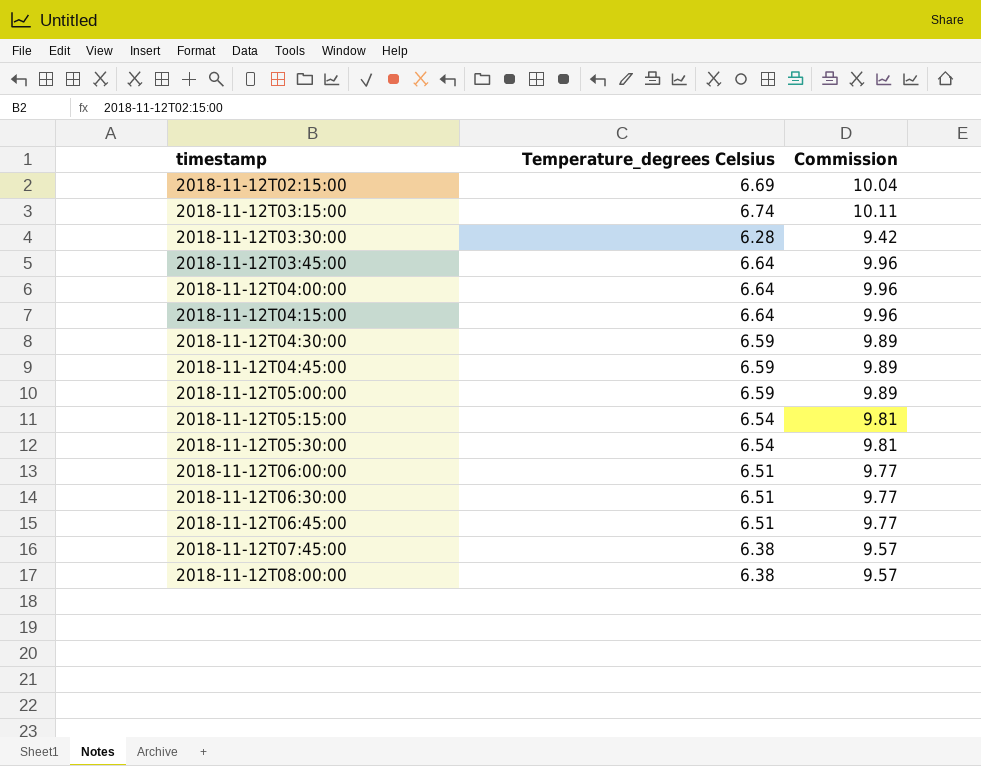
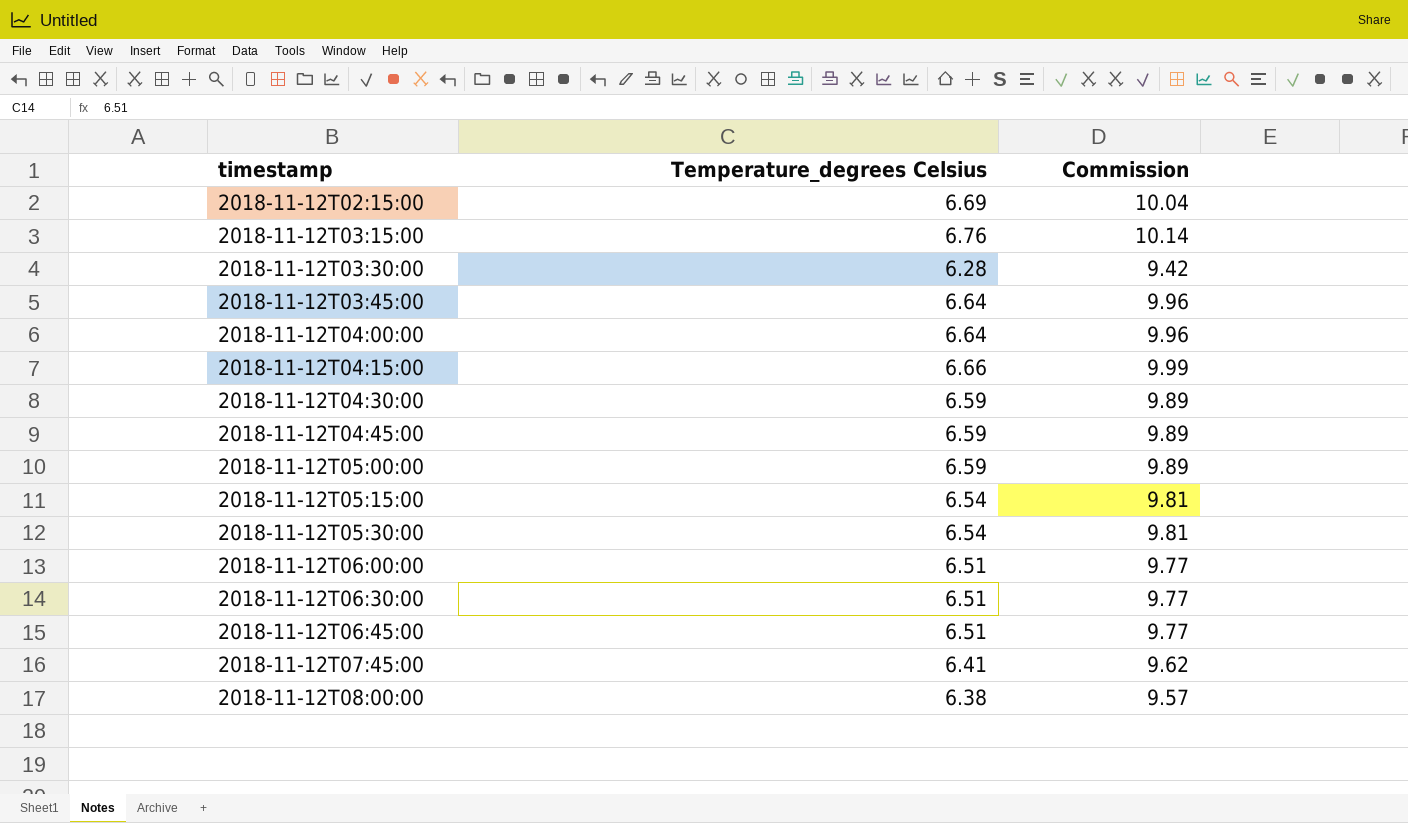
2018-11-12T03:15:00 | Temperature_degrees Celsius: 6.74 -> 6.76
2018-11-12T03:15:00 | Commission: 10.11 -> 10.14
2018-11-12T04:15:00 | Temperature_degrees Celsius: 6.64 -> 6.66
2018-11-12T04:15:00 | Commission: 9.96 -> 9.99
2018-11-12T07:45:00 | Temperature_degrees Celsius: 6.38 -> 6.41
2018-11-12T07:45:00 | Commission: 9.57 -> 9.62

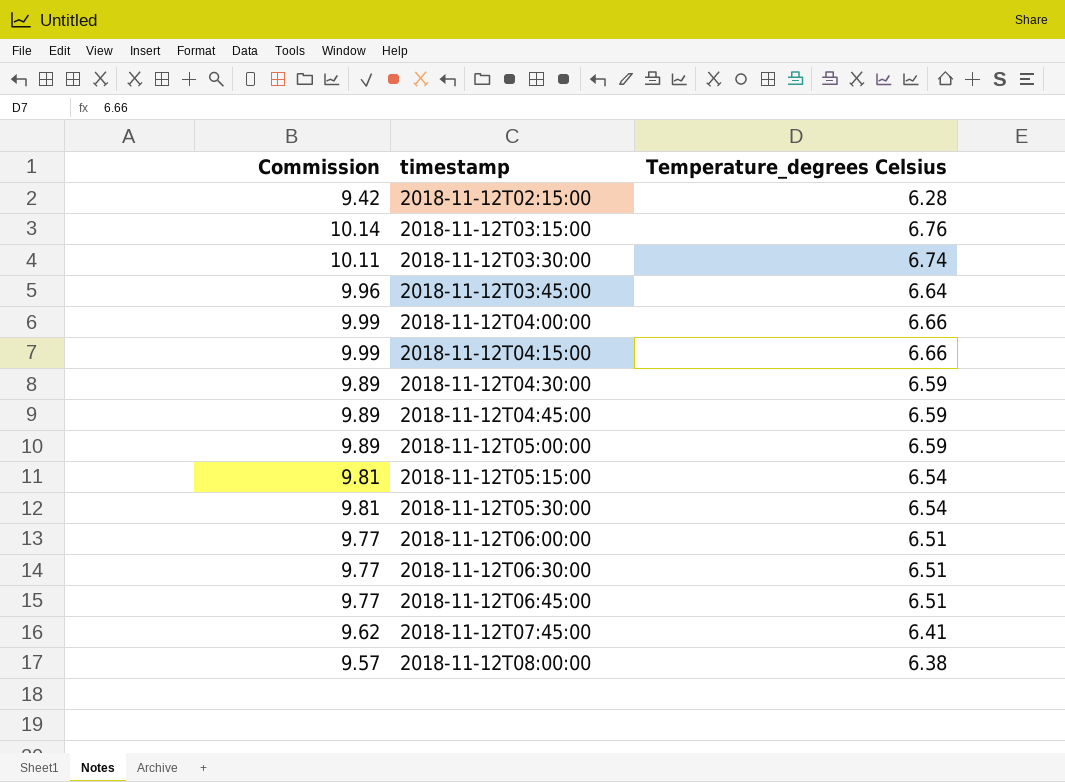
column Commission | position: 3 -> 1
2018-11-12T02:15:00 | Commission: 10.04 -> 9.42
2018-11-12T02:15:00 | Temperature_degrees Celsius: 6.69 -> 6.28
2018-11-12T03:30:00 | Commission: 9.42 -> 10.11
2018-11-12T03:30:00 | Temperature_degrees Celsius: 6.28 -> 6.74
2018-11-12T04:00:00 | Commission: 9.96 -> 9.99
2018-11-12T04:00:00 | Temperature_degrees Celsius: 6.64 -> 6.66

